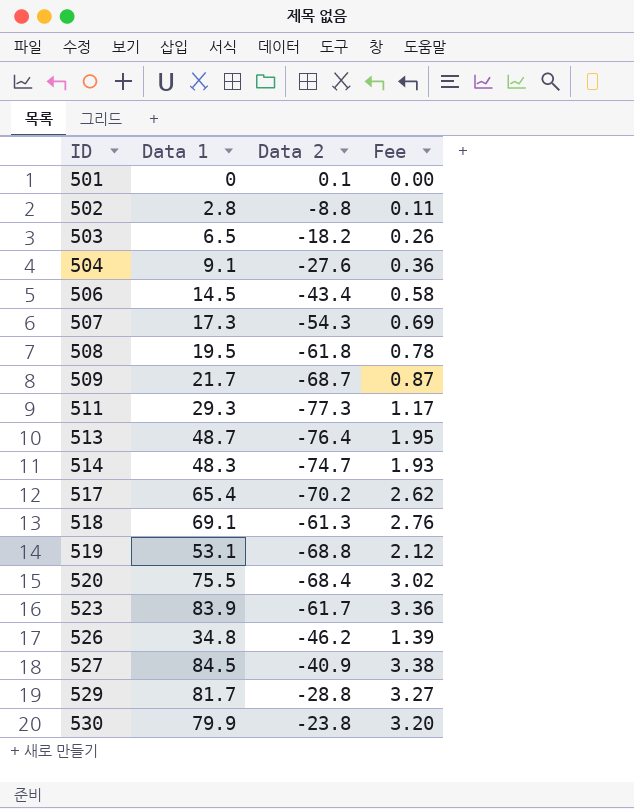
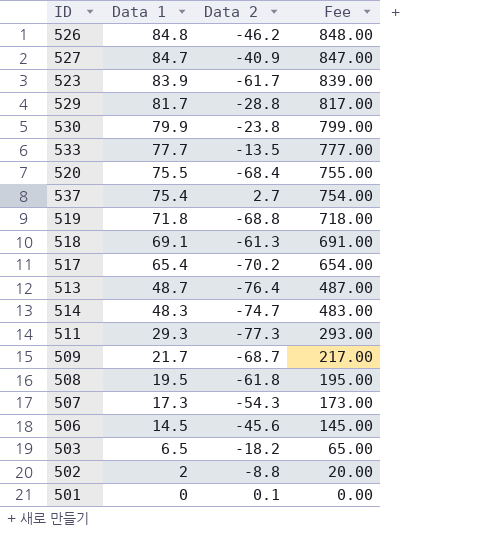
row order: ID ascending -> Data 1 descending
column Fee | formula: [Data 1] * 0.04 -> [Data 1] * 10
row 504: 9.1 | -27.6 | 0.36 -> none
526 | Data 1: 34.8 -> 84.8
527 | Data 1: 84.5 -> 84.7
row 533: none -> 77.7 | -13.5 | 777.00
row 537: none -> 75.4 | 2.7 | 754.00
519 | Data 1: 53.1 -> 71.8
506 | Data 2: -43.4 -> -45.6
502 | Data 1: 2.8 -> 2

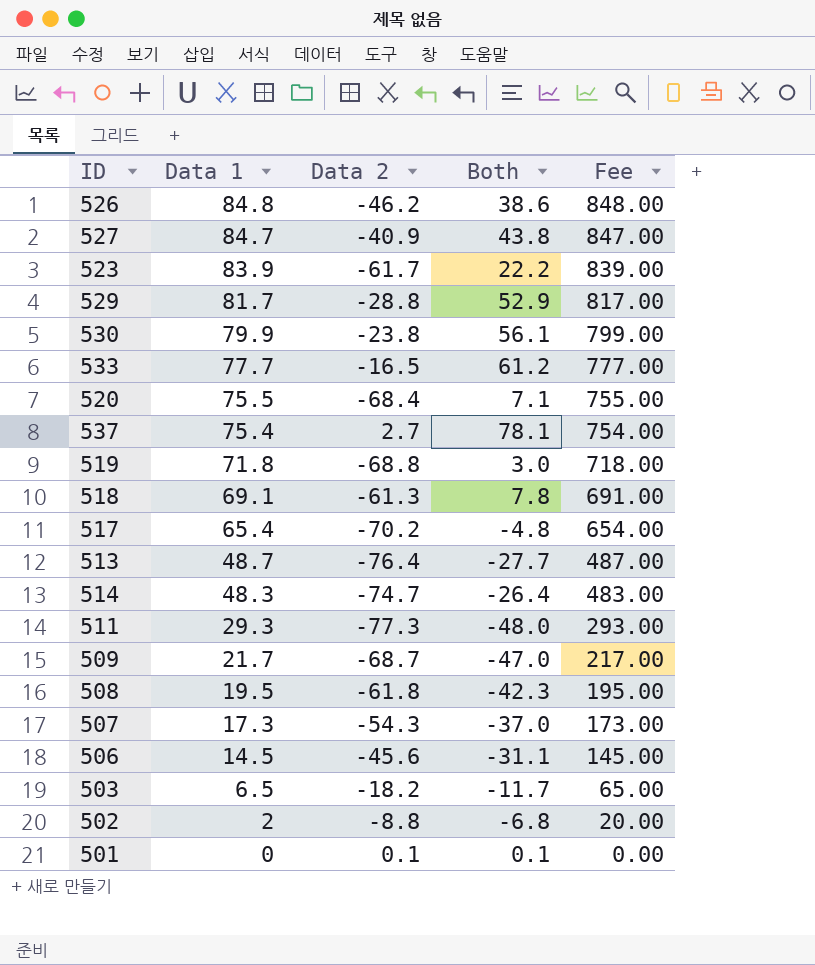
column Both | formula: none -> [Data 1] + [Data 2]
533 | Data 2: -13.5 -> -16.5

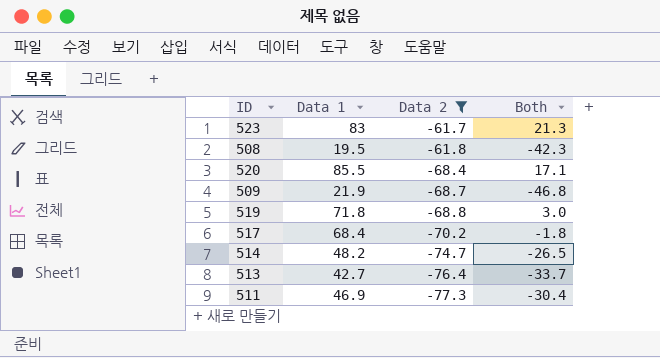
filter: none -> Data 2 <= -61.7
row order: Data 1 descending -> Data 2 descending
column Fee | formula: [Data 1] * 10 -> none
523 | Data 1: 83.9 -> 83
523 | Both: 22.2 -> 21.3
520 | Data 1: 75.5 -> 85.5
520 | Both: 7.1 -> 17.1
509 | Data 1: 21.7 -> 21.9
509 | Both: -47.0 -> -46.8
517 | Data 1: 65.4 -> 68.4
517 | Both: -4.8 -> -1.8
514 | Data 1: 48.3 -> 48.2
514 | Both: -26.4 -> -26.5
513 | Data 1: 48.7 -> 42.7
513 | Both: -27.7 -> -33.7
511 | Data 1: 29.3 -> 46.9
511 | Both: -48.0 -> -30.4

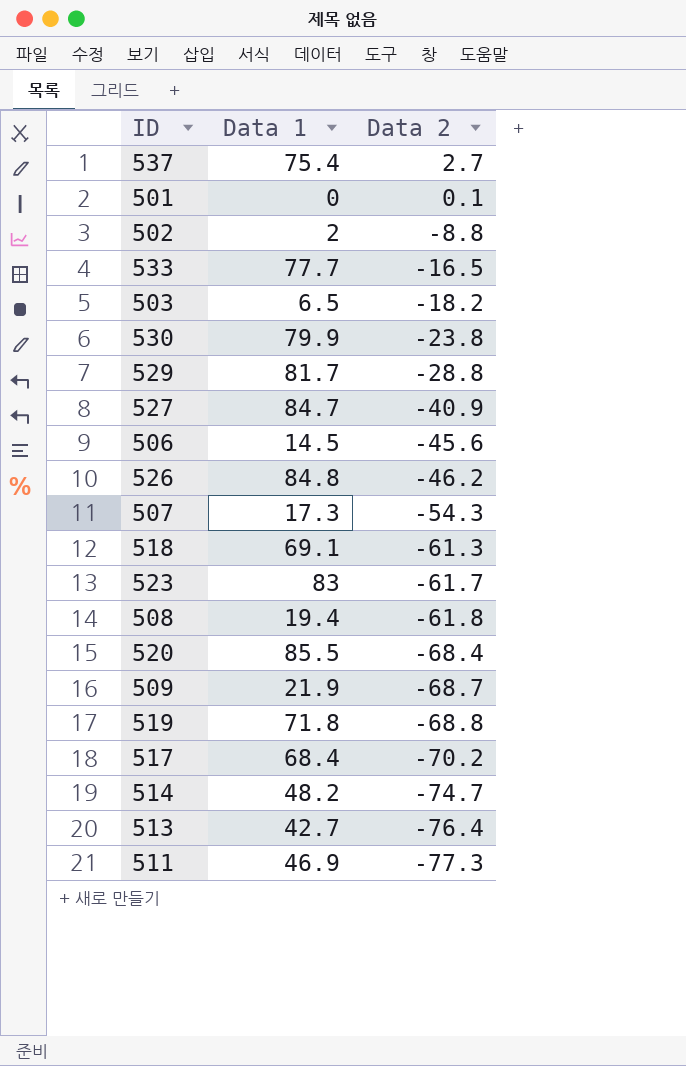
filter: Data 2 <= -61.7 -> none
column Both | formula: [Data 1] + [Data 2] -> none
508 | Data 1: 19.5 -> 19.4

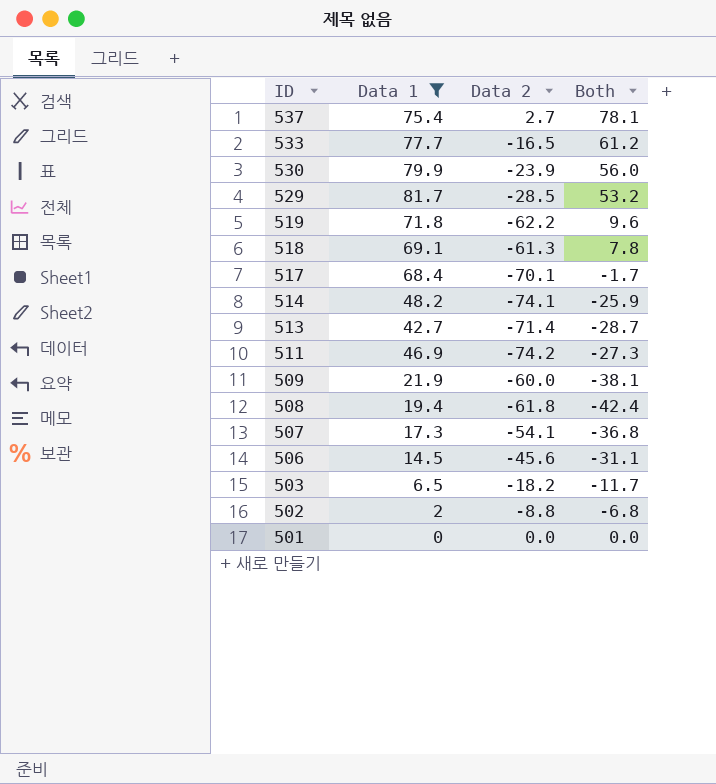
filter: none -> Data 1 <= 81.7
row order: Data 2 descending -> ID descending
column Both | formula: none -> [Data 1] + [Data 2]
530 | Data 2: -23.8 -> -23.9
529 | Data 2: -28.8 -> -28.5
519 | Data 2: -68.8 -> -62.2
517 | Data 2: -70.2 -> -70.1
514 | Data 2: -74.7 -> -74.1
513 | Data 2: -76.4 -> -71.4
511 | Data 2: -77.3 -> -74.2
509 | Data 2: -68.7 -> -60.0
507 | Data 2: -54.3 -> -54.1
501 | Data 2: 0.1 -> 0.0

